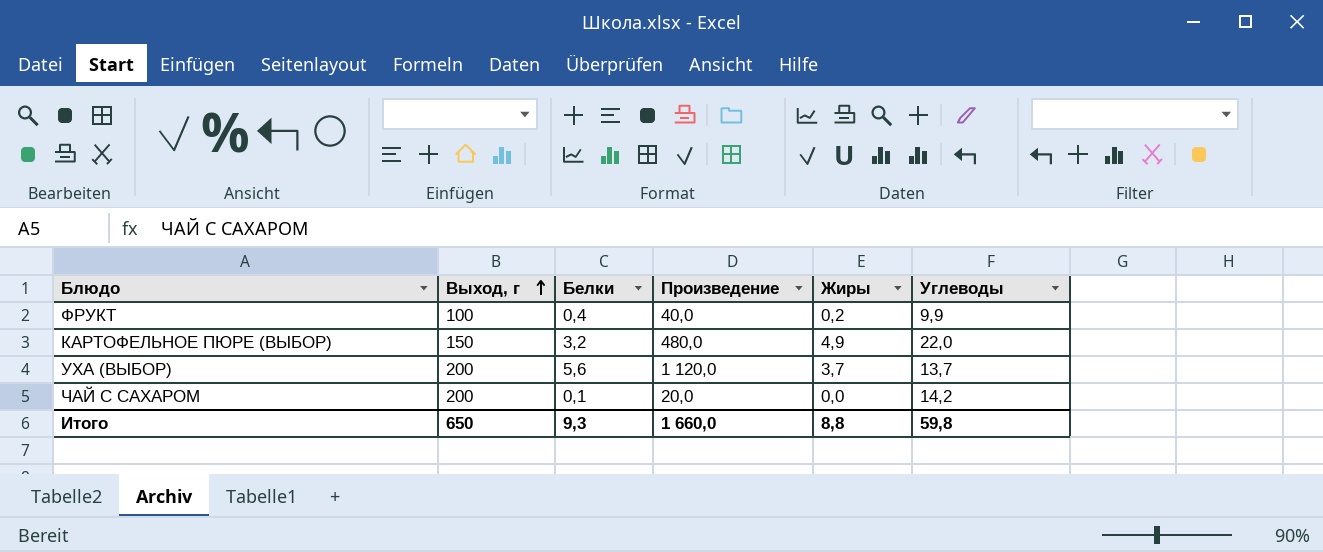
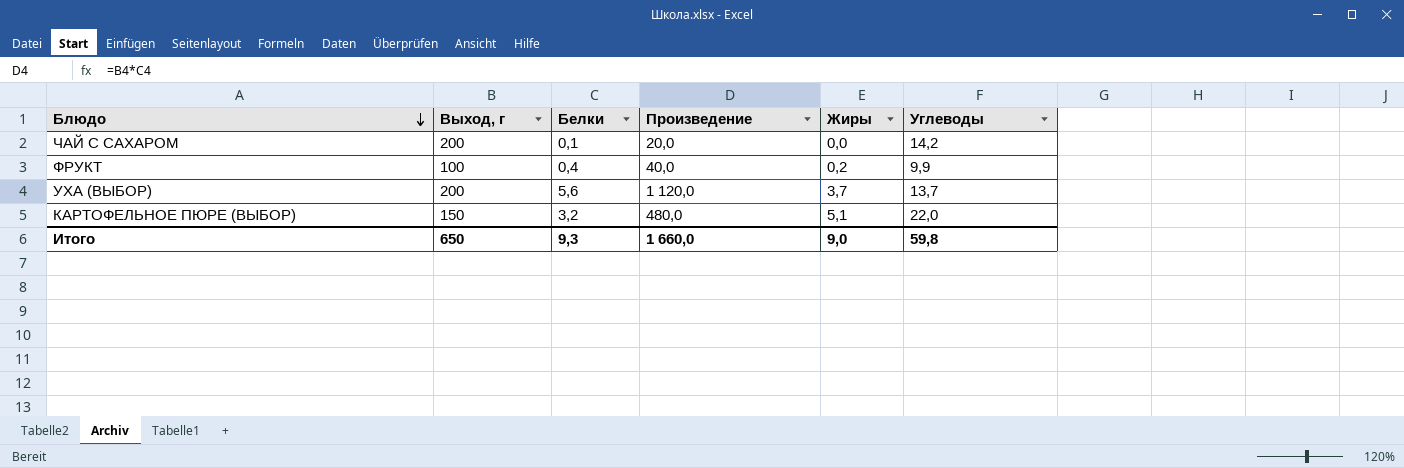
row order: Выход, г ascending -> Блюдо descending
КАРТОФЕЛЬНОЕ ПЮРЕ (ВЫБОР) | Жиры: 4,9 -> 5,1
Итого | Жиры: 8,8 -> 9,0

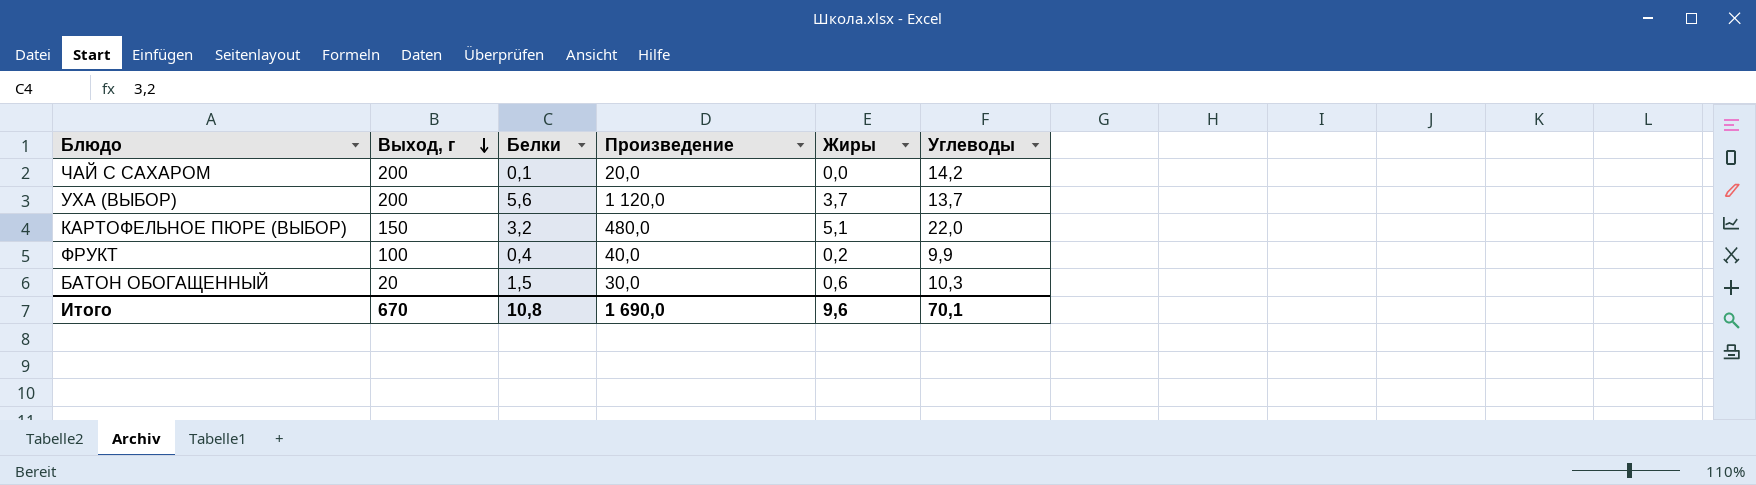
row order: Блюдо descending -> Выход, г descending
row БАТОН ОБОГАЩЕННЫЙ: none -> 20 | 1,5 | 30,0 | 0,6 | 10,3
Итого | Выход, г: 650 -> 670
Итого | Белки: 9,3 -> 10,8
Итого | Произведение: 1 660,0 -> 1 690,0
Итого | Жиры: 9,0 -> 9,6
Итого | Углеводы: 59,8 -> 70,1

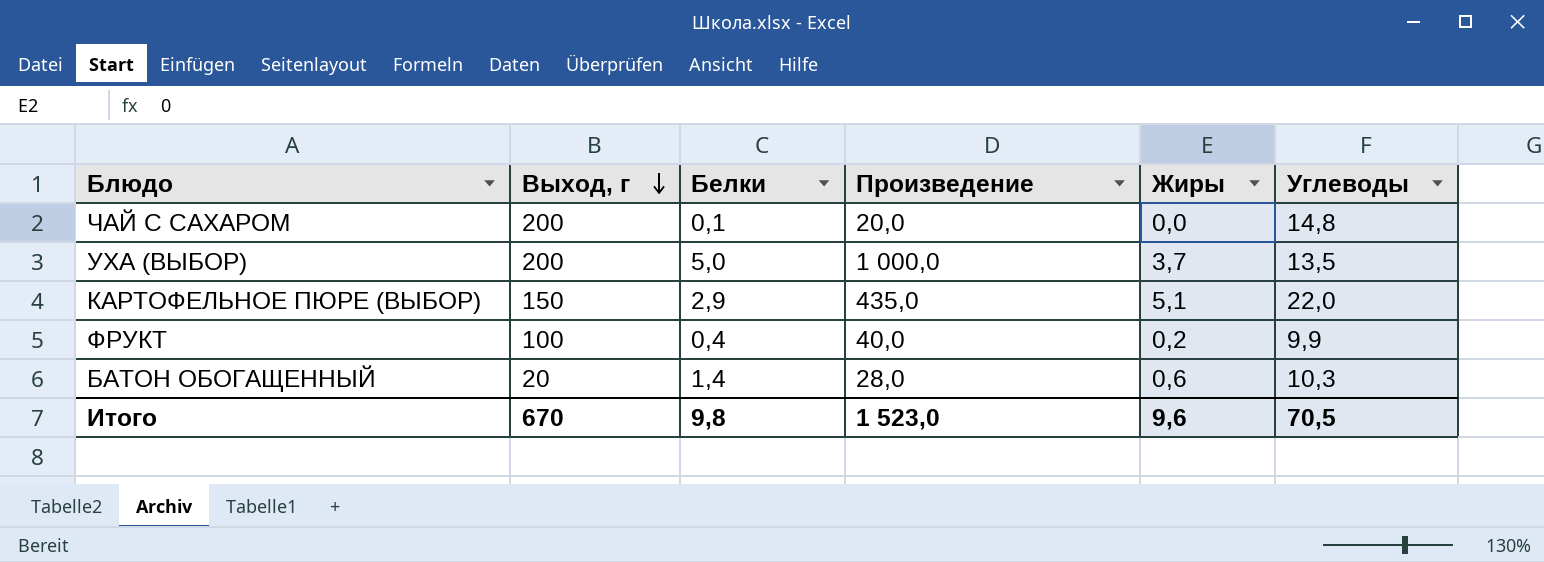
ЧАЙ С САХАРОМ | Углеводы: 14,2 -> 14,8
УХА (ВЫБОР) | Белки: 5,6 -> 5,0
УХА (ВЫБОР) | Произведение: 1 120,0 -> 1 000,0
УХА (ВЫБОР) | Углеводы: 13,7 -> 13,5
КАРТОФЕЛЬНОЕ ПЮРЕ (ВЫБОР) | Белки: 3,2 -> 2,9
КАРТОФЕЛЬНОЕ ПЮРЕ (ВЫБОР) | Произведение: 480,0 -> 435,0
БАТОН ОБОГАЩЕННЫЙ | Белки: 1,5 -> 1,4
БАТОН ОБОГАЩЕННЫЙ | Произведение: 30,0 -> 28,0
Итого | Белки: 10,8 -> 9,8
Итого | Произведение: 1 690,0 -> 1 523,0
Итого | Углеводы: 70,1 -> 70,5

